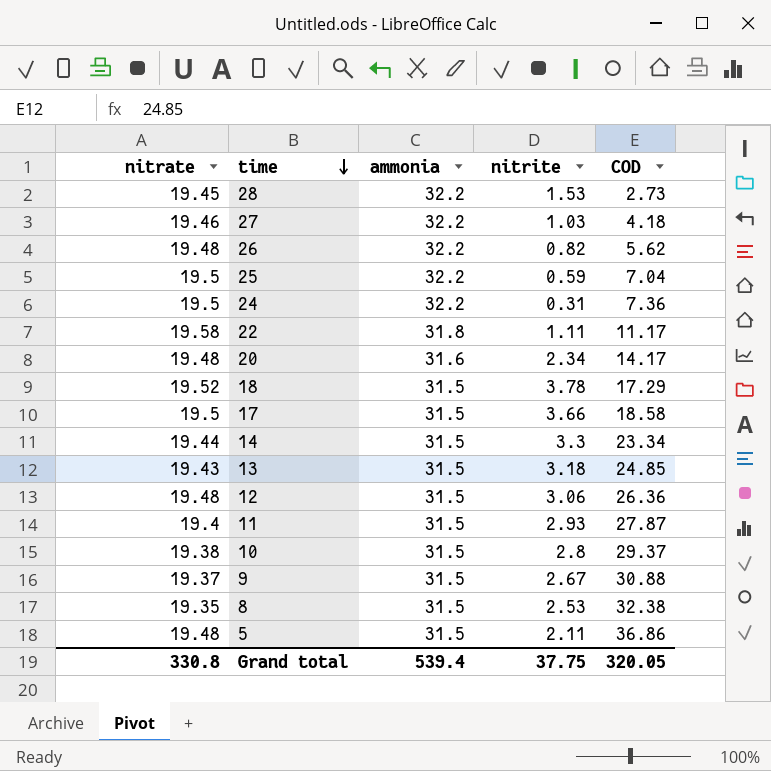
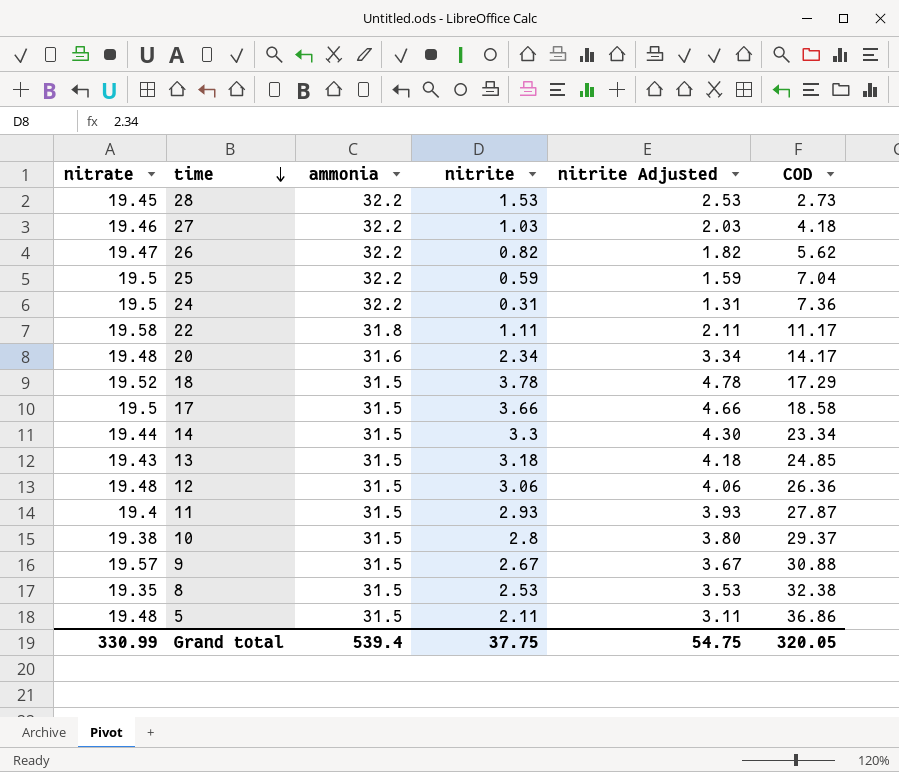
column nitrite Adjusted | formula: none -> [nitrite] + 1
26 | nitrate: 19.48 -> 19.47
9 | nitrate: 19.37 -> 19.57
Grand total | nitrate: 330.8 -> 330.99

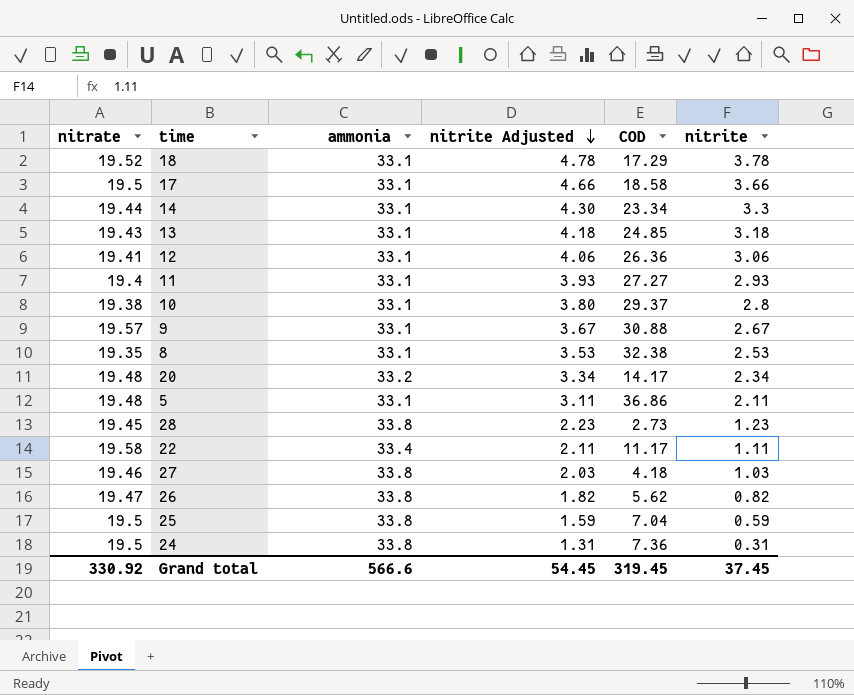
row order: time descending -> nitrite Adjusted descending
column nitrite | position: 4 -> 6
18 | ammonia: 31.5 -> 33.1
17 | ammonia: 31.5 -> 33.1
14 | ammonia: 31.5 -> 33.1
13 | ammonia: 31.5 -> 33.1
12 | nitrate: 19.48 -> 19.41
12 | ammonia: 31.5 -> 33.1
11 | ammonia: 31.5 -> 33.1
11 | COD: 27.87 -> 27.27
10 | ammonia: 31.5 -> 33.1
9 | ammonia: 31.5 -> 33.1
8 | ammonia: 31.5 -> 33.1
20 | ammonia: 31.6 -> 33.2
5 | ammonia: 31.5 -> 33.1
28 | ammonia: 32.2 -> 33.8
28 | nitrite Adjusted: 2.53 -> 2.23
28 | nitrite: 1.53 -> 1.23
22 | ammonia: 31.8 -> 33.4
27 | ammonia: 32.2 -> 33.8
26 | ammonia: 32.2 -> 33.8
25 | ammonia: 32.2 -> 33.8
24 | ammonia: 32.2 -> 33.8
Grand total | nitrate: 330.99 -> 330.92
Grand total | ammonia: 539.4 -> 566.6
Grand total | nitrite Adjusted: 54.75 -> 54.45
Grand total | COD: 320.05 -> 319.45
Grand total | nitrite: 37.75 -> 37.45

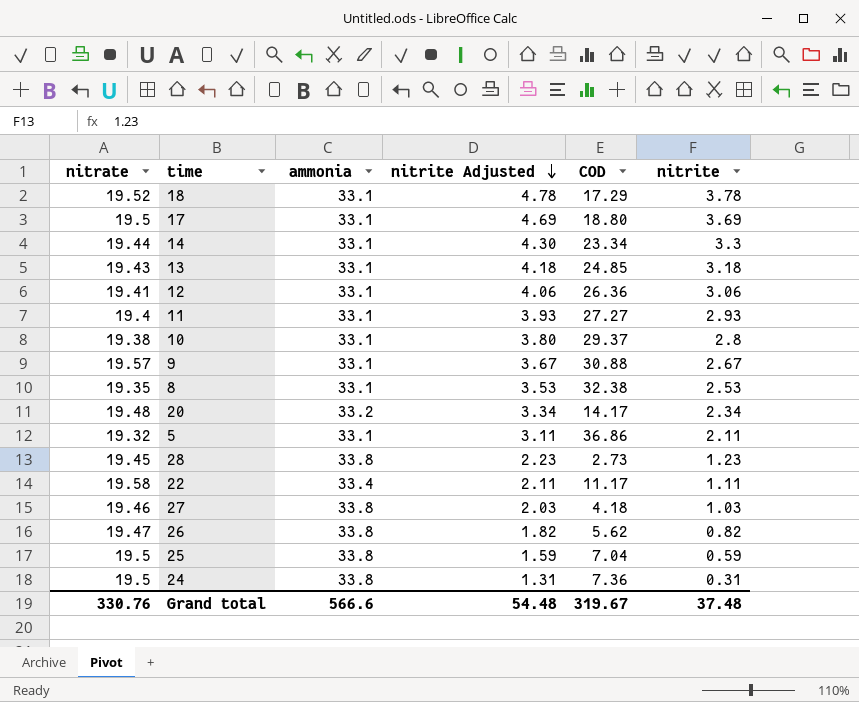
17 | nitrite Adjusted: 4.66 -> 4.69
17 | COD: 18.58 -> 18.80
17 | nitrite: 3.66 -> 3.69
5 | nitrate: 19.48 -> 19.32
Grand total | nitrate: 330.92 -> 330.76
Grand total | nitrite Adjusted: 54.45 -> 54.48
Grand total | COD: 319.45 -> 319.67
Grand total | nitrite: 37.45 -> 37.48

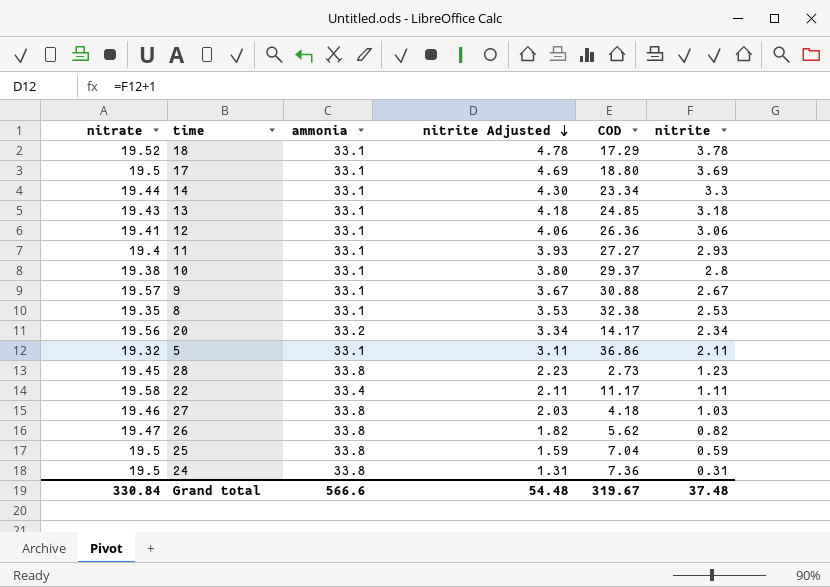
20 | nitrate: 19.48 -> 19.56
Grand total | nitrate: 330.76 -> 330.84

